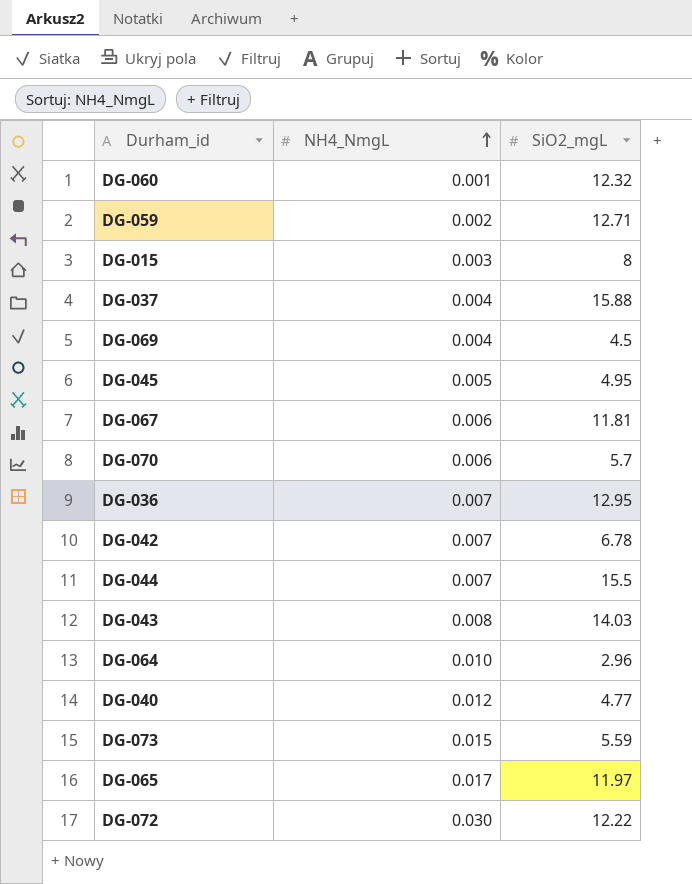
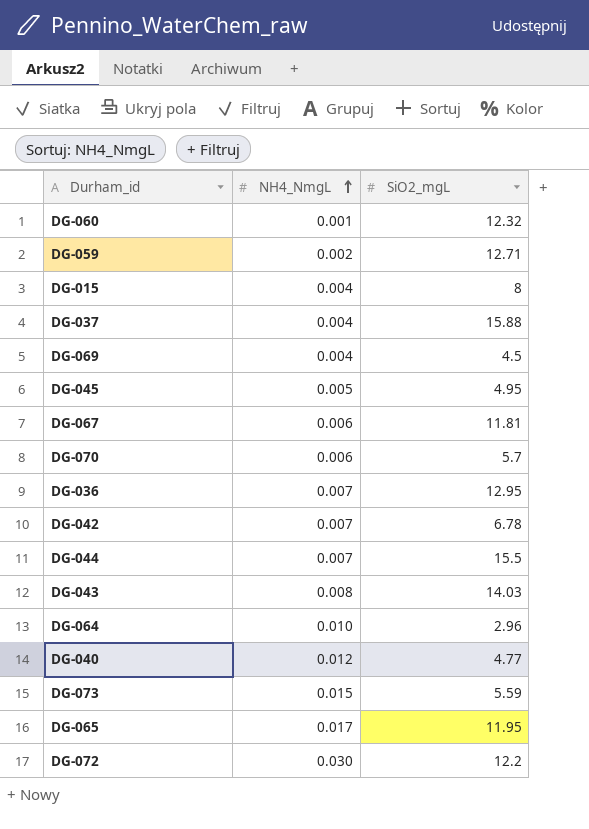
DG-015 | NH4_NmgL: 0.003 -> 0.004
DG-065 | SiO2_mgL: 11.97 -> 11.95
DG-072 | SiO2_mgL: 12.22 -> 12.2

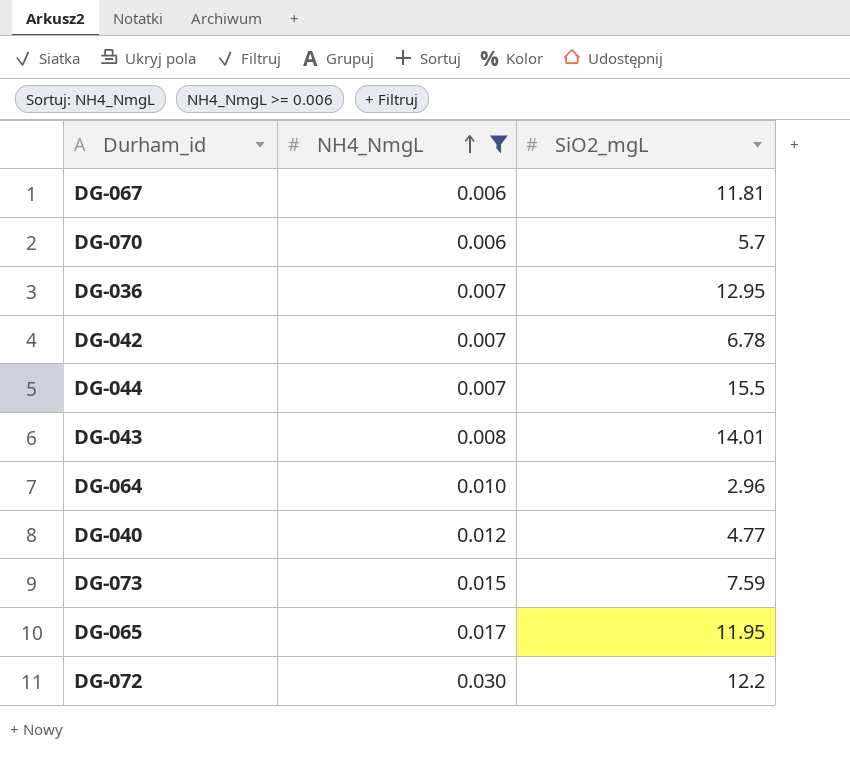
filter: none -> NH4_NmgL >= 0.006
DG-043 | SiO2_mgL: 14.03 -> 14.01
DG-073 | SiO2_mgL: 5.59 -> 7.59

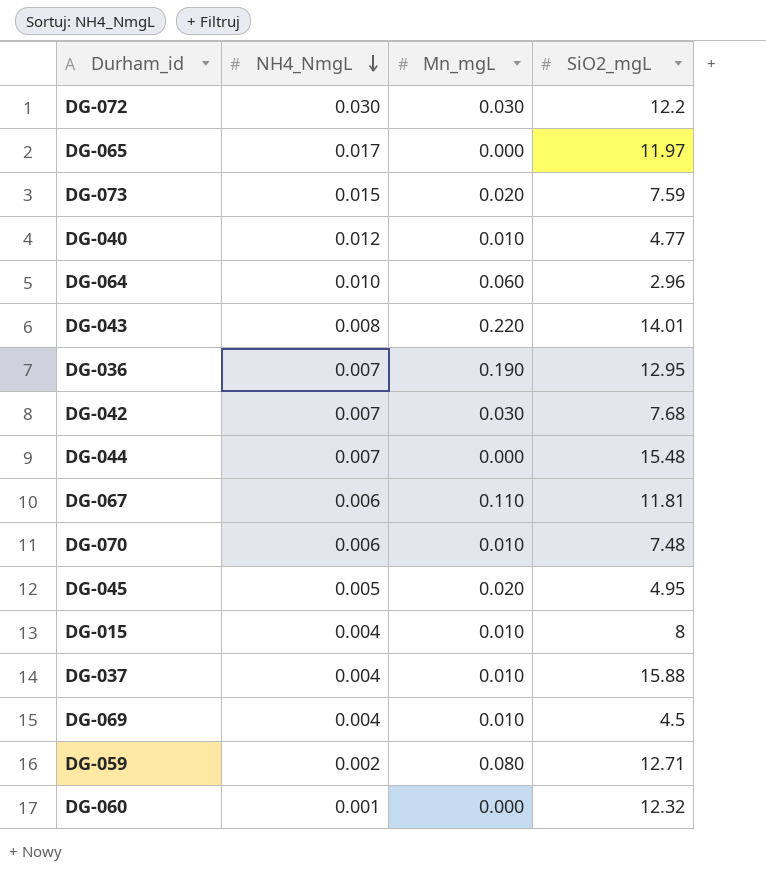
filter: NH4_NmgL >= 0.006 -> none
row order: NH4_NmgL ascending -> NH4_NmgL descending
column Mn_mgL | position: none -> 3
DG-065 | SiO2_mgL: 11.95 -> 11.97
DG-042 | SiO2_mgL: 6.78 -> 7.68
DG-044 | SiO2_mgL: 15.5 -> 15.48
DG-070 | SiO2_mgL: 5.7 -> 7.48

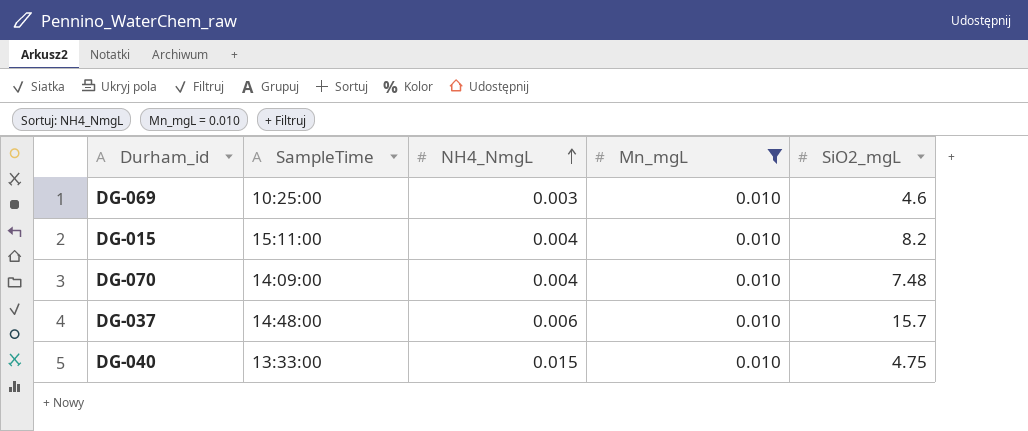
filter: none -> Mn_mgL = 0.010
row order: NH4_NmgL descending -> NH4_NmgL ascending
column SampleTime | position: none -> 2
DG-069 | NH4_NmgL: 0.004 -> 0.003
DG-069 | SiO2_mgL: 4.5 -> 4.6
DG-015 | SiO2_mgL: 8 -> 8.2
DG-070 | NH4_NmgL: 0.006 -> 0.004
DG-037 | NH4_NmgL: 0.004 -> 0.006
DG-037 | SiO2_mgL: 15.88 -> 15.7
DG-040 | NH4_NmgL: 0.012 -> 0.015
DG-040 | SiO2_mgL: 4.77 -> 4.75

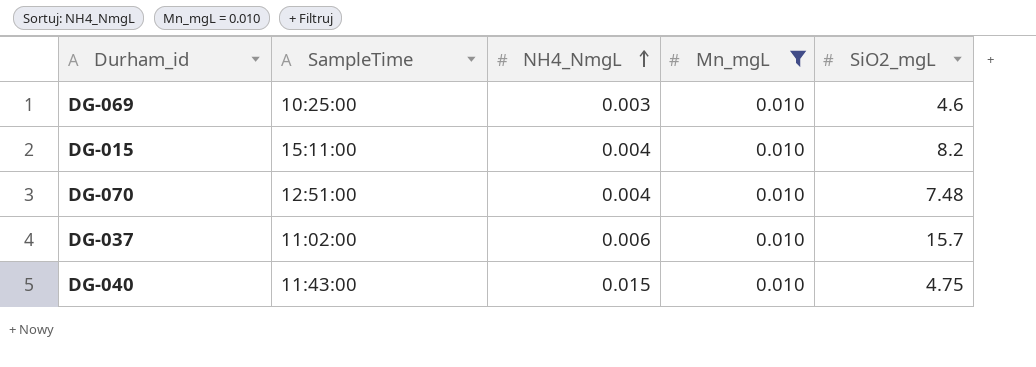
DG-070 | SampleTime: 14:09:00 -> 12:51:00
DG-037 | SampleTime: 14:48:00 -> 11:02:00
DG-040 | SampleTime: 13:33:00 -> 11:43:00

